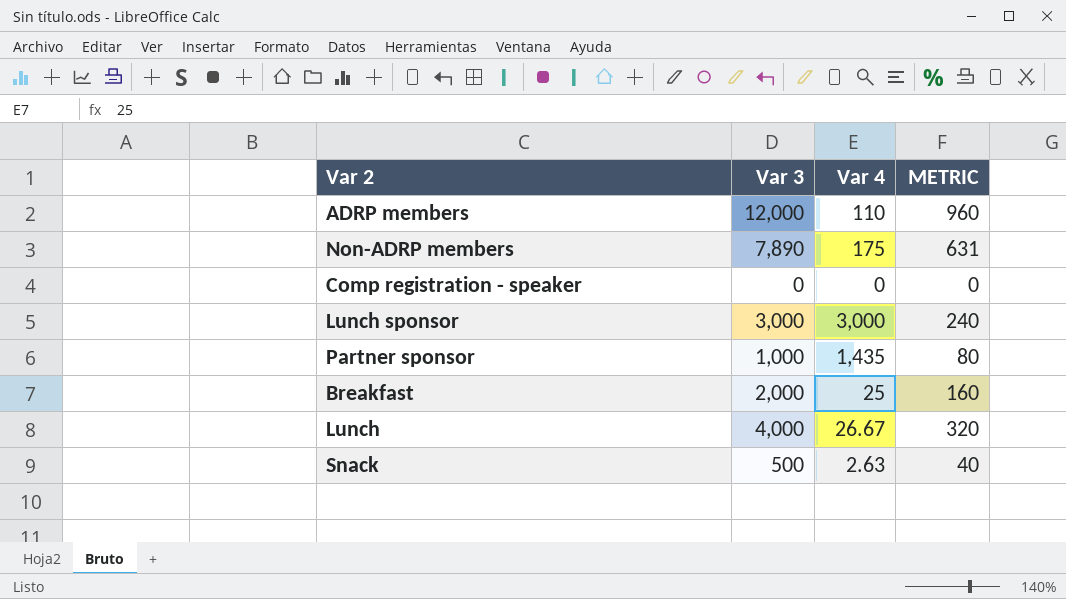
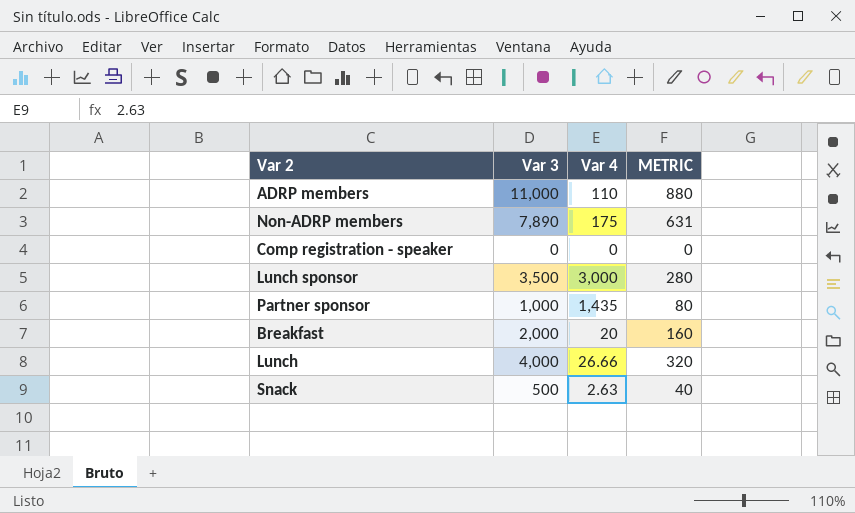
ADRP members | Var 3: 12,000 -> 11,000
ADRP members | METRIC: 960 -> 880
Lunch sponsor | Var 3: 3,000 -> 3,500
Lunch sponsor | METRIC: 240 -> 280
Breakfast | Var 4: 25 -> 20
Lunch | Var 4: 26.67 -> 26.66

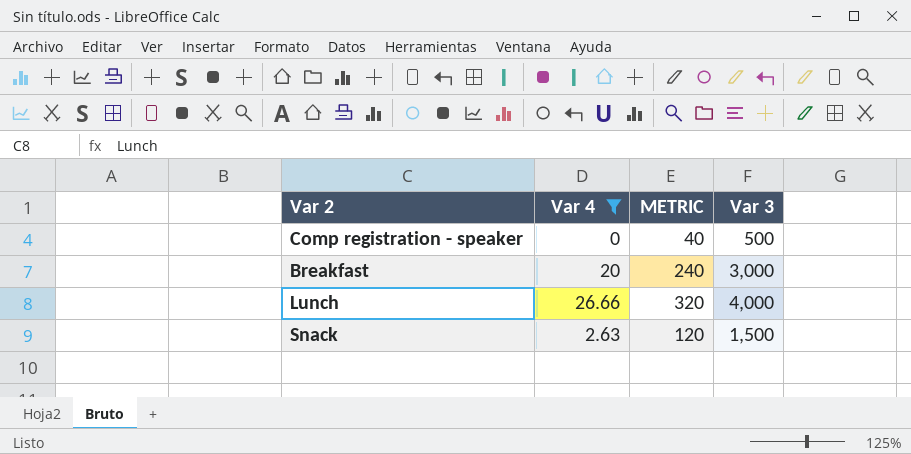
filter: none -> Var 4 <= 26.66
column Var 3 | position: 2 -> 4
Comp registration - speaker | METRIC: 0 -> 40
Comp registration - speaker | Var 3: 0 -> 500
Breakfast | METRIC: 160 -> 240
Breakfast | Var 3: 2,000 -> 3,000
Snack | METRIC: 40 -> 120
Snack | Var 3: 500 -> 1,500

